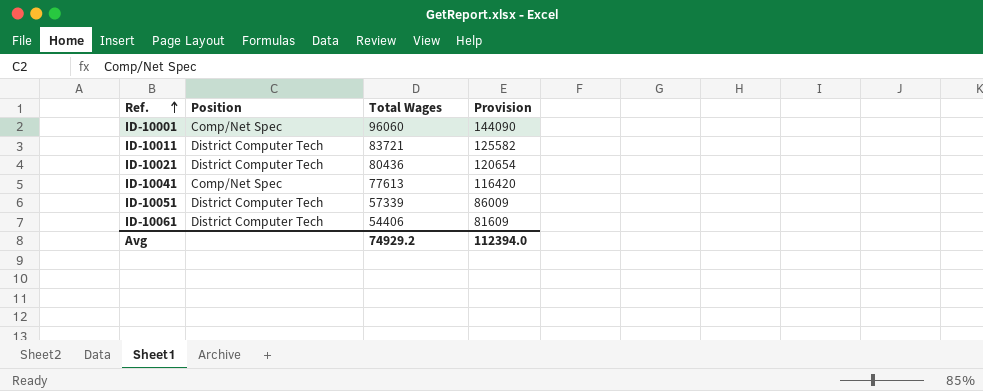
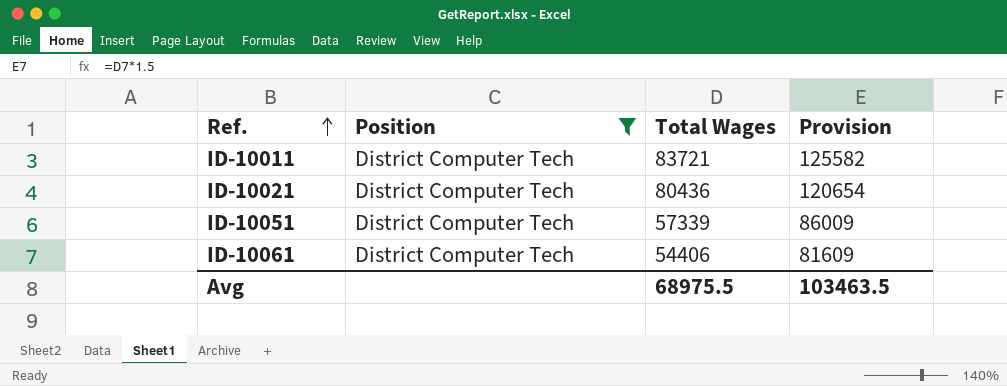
filter: none -> Position = District Computer Tech
Avg | Total Wages: 74929.2 -> 68975.5
Avg | Provision: 112394.0 -> 103463.5

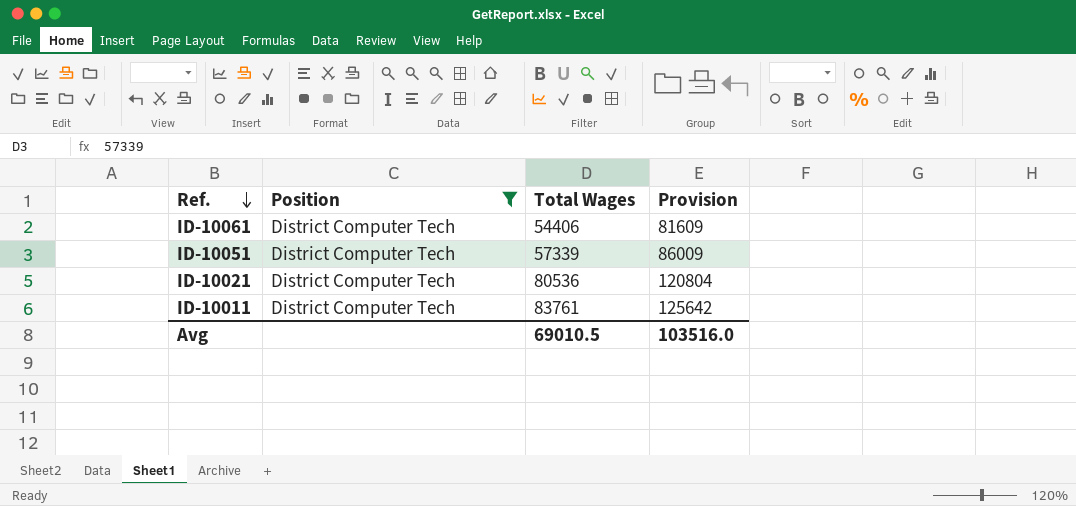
row order: Ref. ascending -> Ref. descending
ID-10021 | Total Wages: 80436 -> 80536
ID-10021 | Provision: 120654 -> 120804
ID-10011 | Total Wages: 83721 -> 83761
ID-10011 | Provision: 125582 -> 125642
Avg | Total Wages: 68975.5 -> 69010.5
Avg | Provision: 103463.5 -> 103516.0

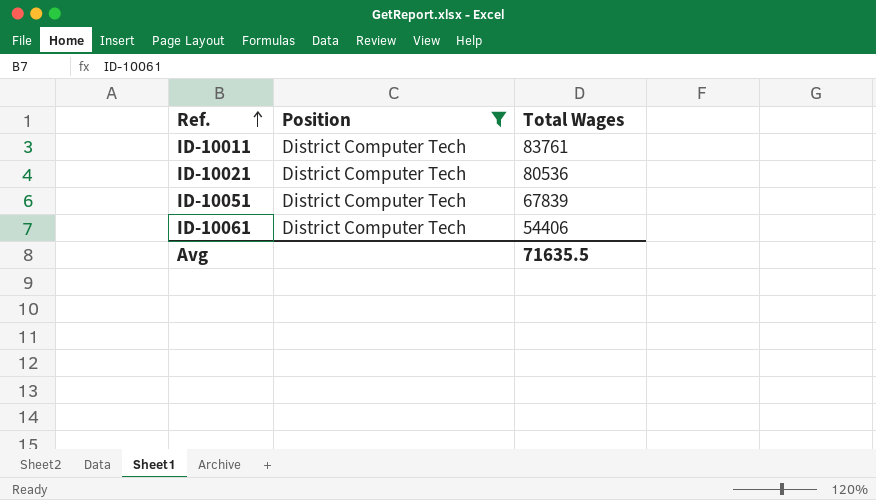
row order: Ref. descending -> Ref. ascending
column Provision | formula: [Total Wages] * 1.5 -> none
ID-10051 | Total Wages: 57339 -> 67839
Avg | Total Wages: 69010.5 -> 71635.5

